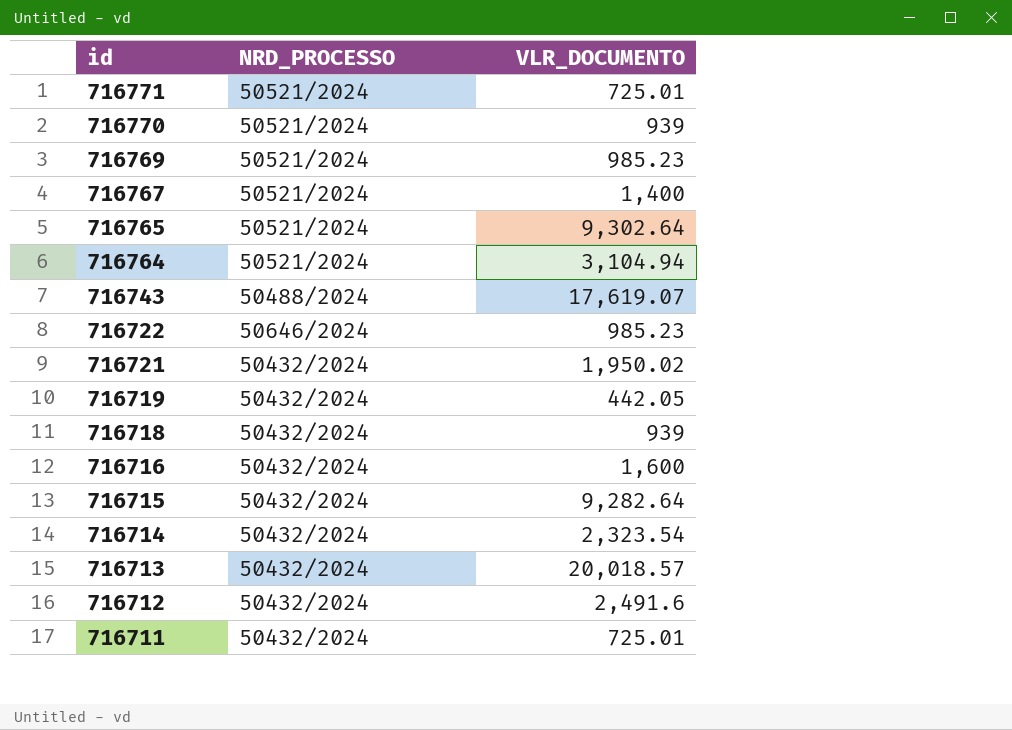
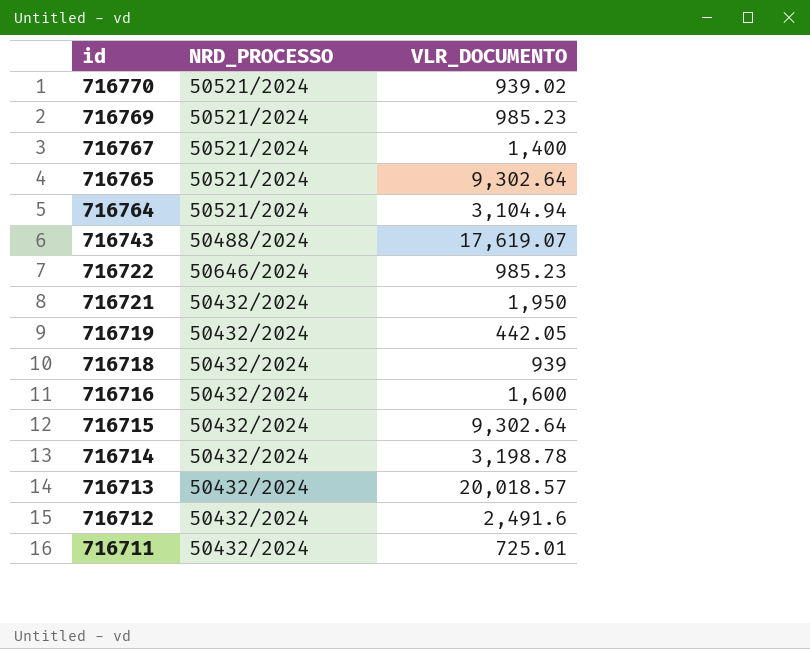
row 716771: 50521/2024 | 725.01 -> none
716770 | VLR_DOCUMENTO: 939 -> 939.02
716721 | VLR_DOCUMENTO: 1,950.02 -> 1,950
716715 | VLR_DOCUMENTO: 9,282.64 -> 9,302.64
716714 | VLR_DOCUMENTO: 2,323.54 -> 3,198.78

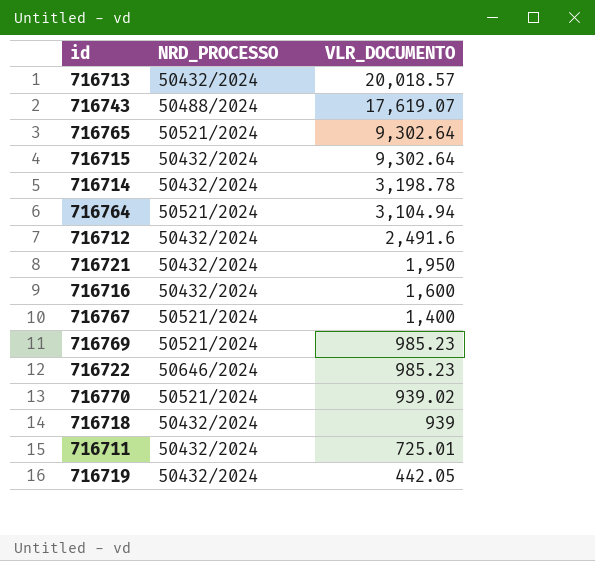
row order: id descending -> VLR_DOCUMENTO descending

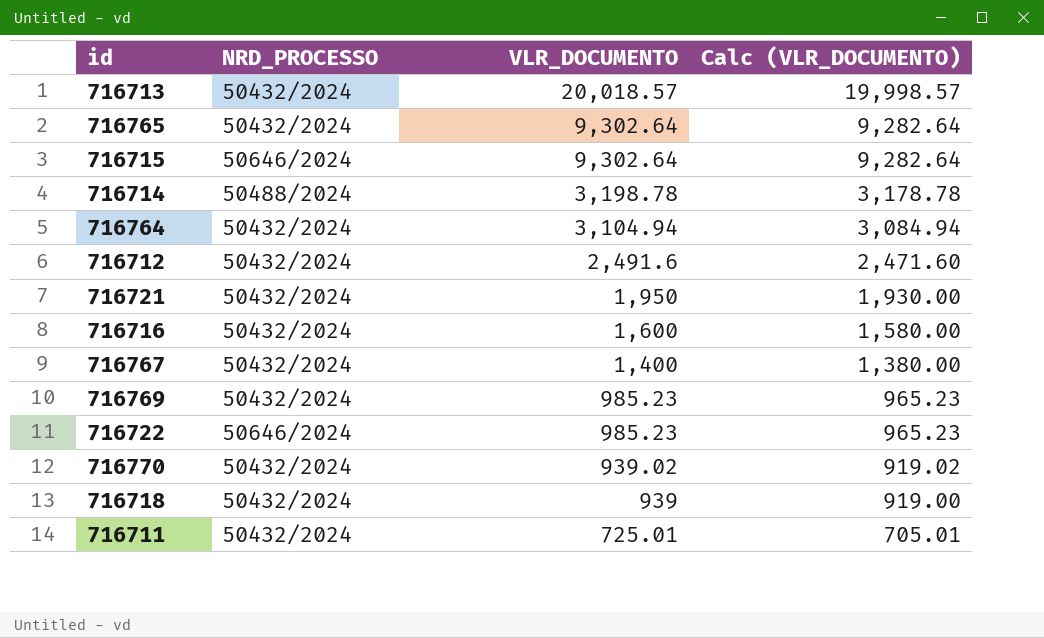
column Calc (VLR_DOCUMENTO) | formula: none -> [VLR_DOCUMENTO] - 20
row 716743: 50488/2024 | 17,619.07 -> none
row 716719: 50432/2024 | 442.05 -> none
716765 | NRD_PROCESSO: 50521/2024 -> 50432/2024
716715 | NRD_PROCESSO: 50432/2024 -> 50646/2024
716714 | NRD_PROCESSO: 50432/2024 -> 50488/2024
716764 | NRD_PROCESSO: 50521/2024 -> 50432/2024
716767 | NRD_PROCESSO: 50521/2024 -> 50432/2024
716769 | NRD_PROCESSO: 50521/2024 -> 50432/2024
716770 | NRD_PROCESSO: 50521/2024 -> 50432/2024

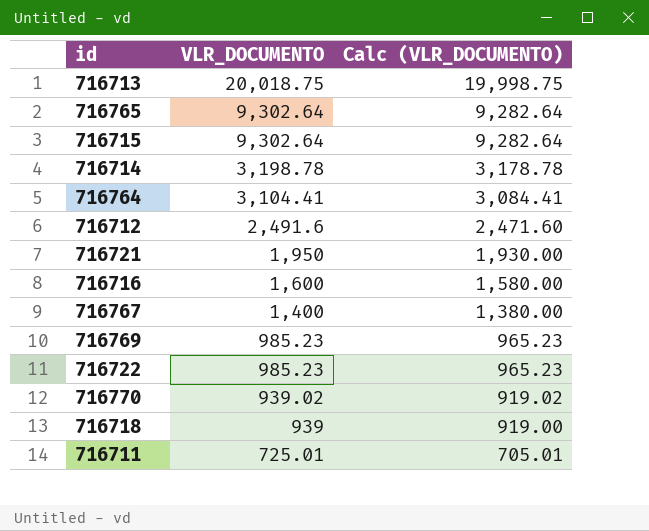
column NRD_PROCESSO | position: 2 -> none
716713 | VLR_DOCUMENTO: 20,018.57 -> 20,018.75
716713 | Calc (VLR_DOCUMENTO): 19,998.57 -> 19,998.75
716764 | VLR_DOCUMENTO: 3,104.94 -> 3,104.41
716764 | Calc (VLR_DOCUMENTO): 3,084.94 -> 3,084.41

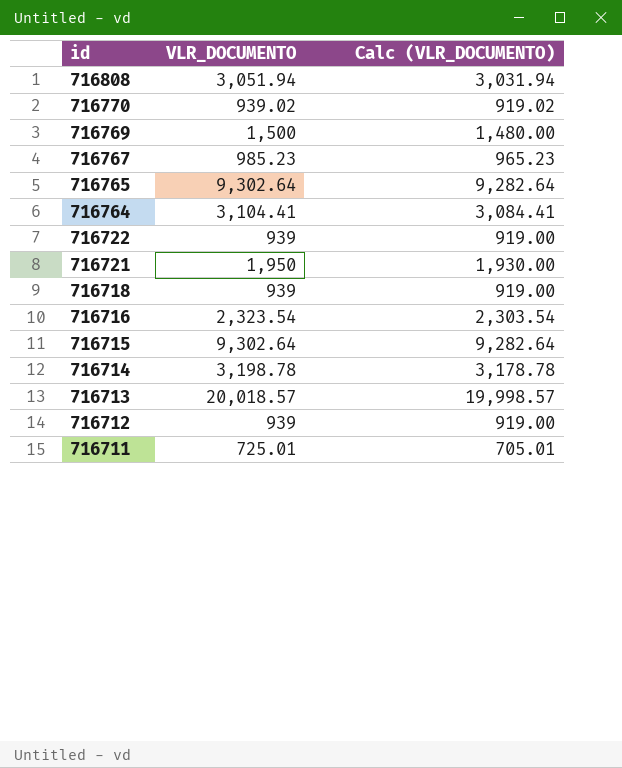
row order: VLR_DOCUMENTO descending -> id descending
row 716808: none -> 3,051.94 | 3,031.94
716769 | VLR_DOCUMENTO: 985.23 -> 1,500
716769 | Calc (VLR_DOCUMENTO): 965.23 -> 1,480.00
716767 | VLR_DOCUMENTO: 1,400 -> 985.23
716767 | Calc (VLR_DOCUMENTO): 1,380.00 -> 965.23
716722 | VLR_DOCUMENTO: 985.23 -> 939
716722 | Calc (VLR_DOCUMENTO): 965.23 -> 919.00
716716 | VLR_DOCUMENTO: 1,600 -> 2,323.54
716716 | Calc (VLR_DOCUMENTO): 1,580.00 -> 2,303.54
716713 | VLR_DOCUMENTO: 20,018.75 -> 20,018.57
716713 | Calc (VLR_DOCUMENTO): 19,998.75 -> 19,998.57
716712 | VLR_DOCUMENTO: 2,491.6 -> 939
716712 | Calc (VLR_DOCUMENTO): 2,471.60 -> 919.00

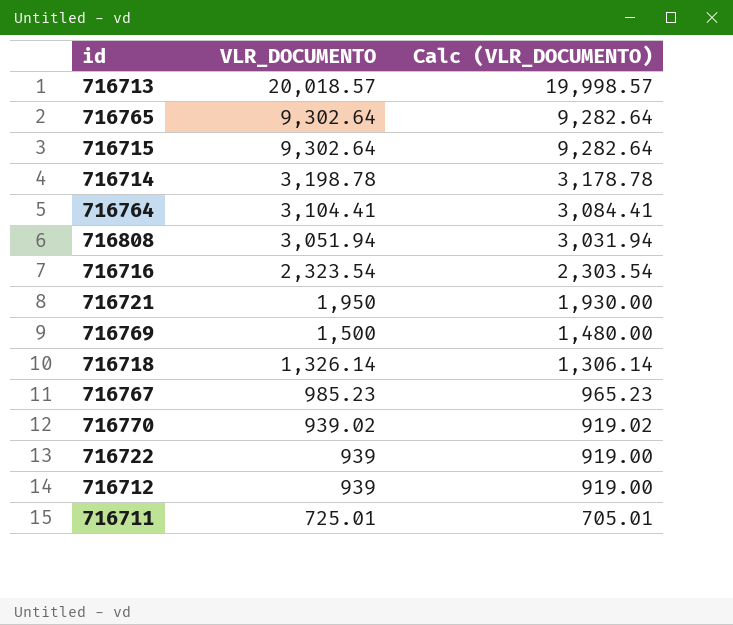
row order: id descending -> VLR_DOCUMENTO descending
716718 | VLR_DOCUMENTO: 939 -> 1,326.14
716718 | Calc (VLR_DOCUMENTO): 919.00 -> 1,306.14

